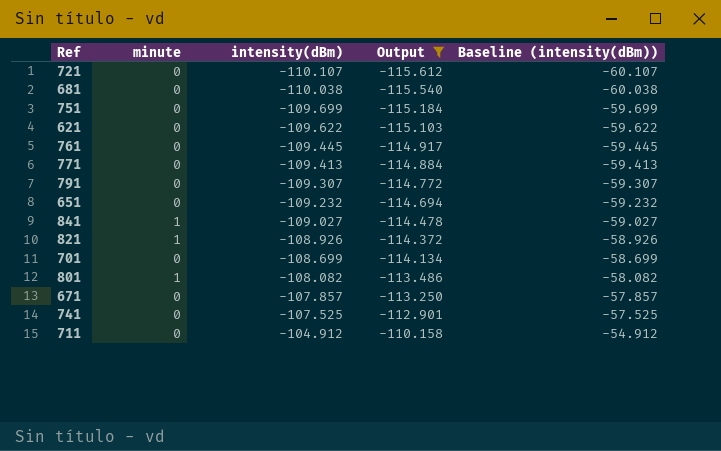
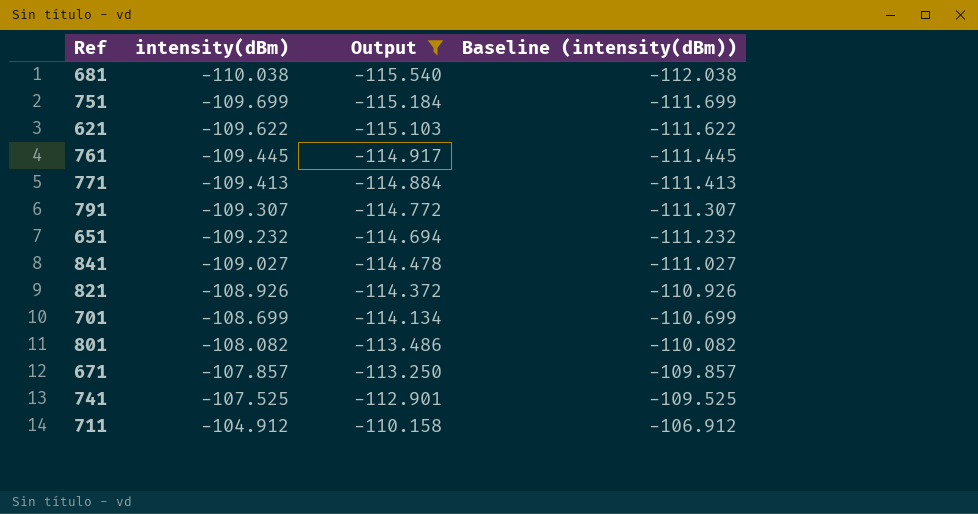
column minute | position: 2 -> none
column Baseline (intensity(dBm)) | formula: [intensity(dBm)] + 50 -> [intensity(dBm)] - 2
row 721: 0 | -110.107 | -115.612 | -60.107 -> none

